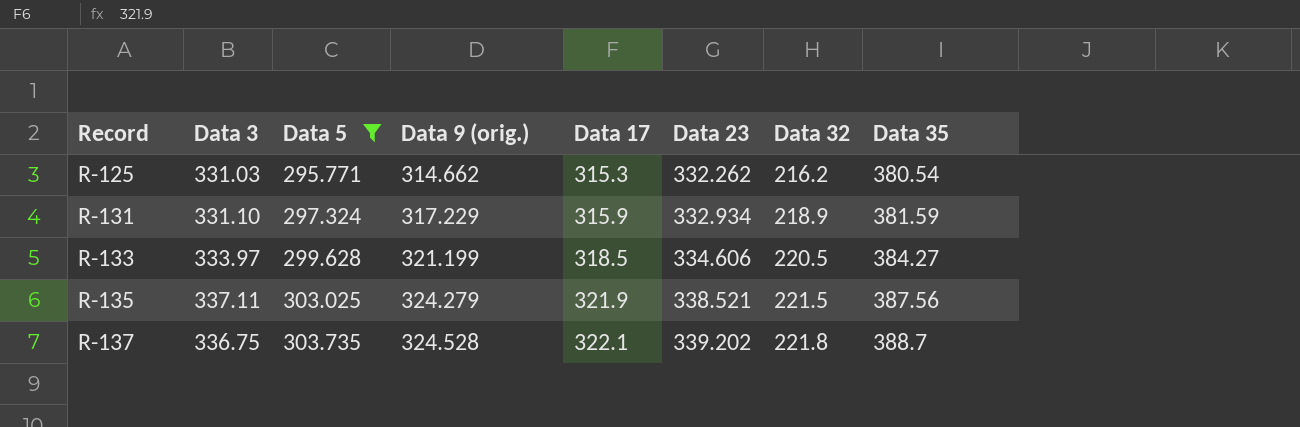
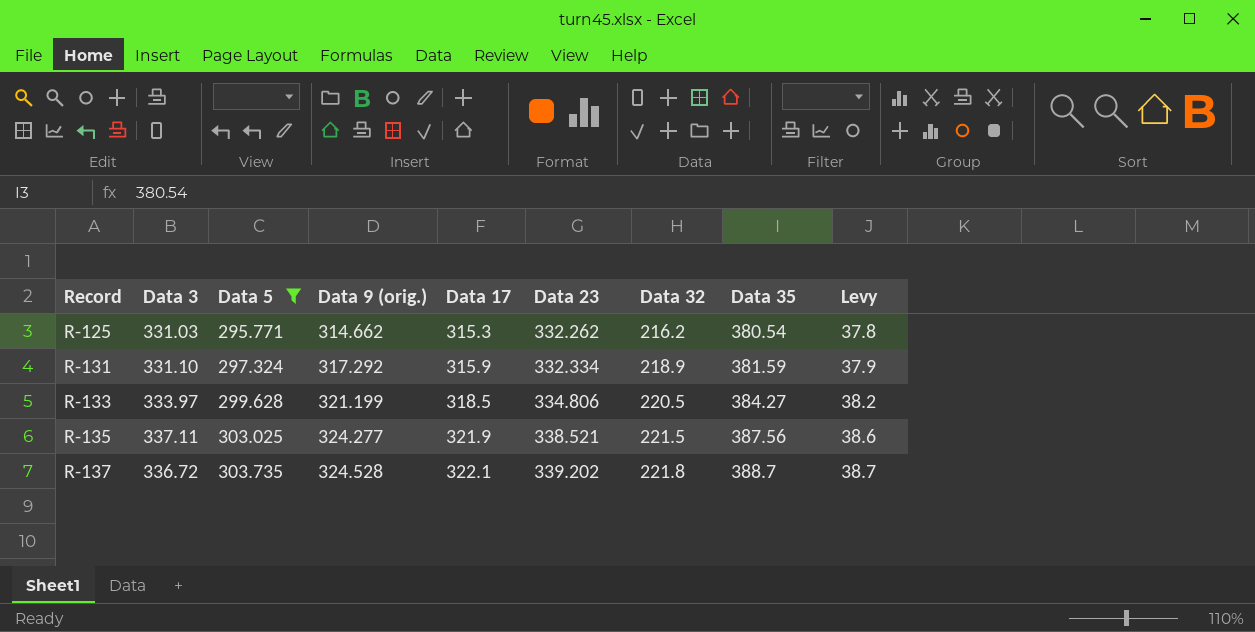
column Levy | formula: none -> [Data 17] * 0.12
R-131 | Data 9 (orig.): 317.229 -> 317.292
R-131 | Data 23: 332.934 -> 332.334
R-133 | Data 23: 334.606 -> 334.806
R-135 | Data 9 (orig.): 324.279 -> 324.277
R-137 | Data 3: 336.75 -> 336.72

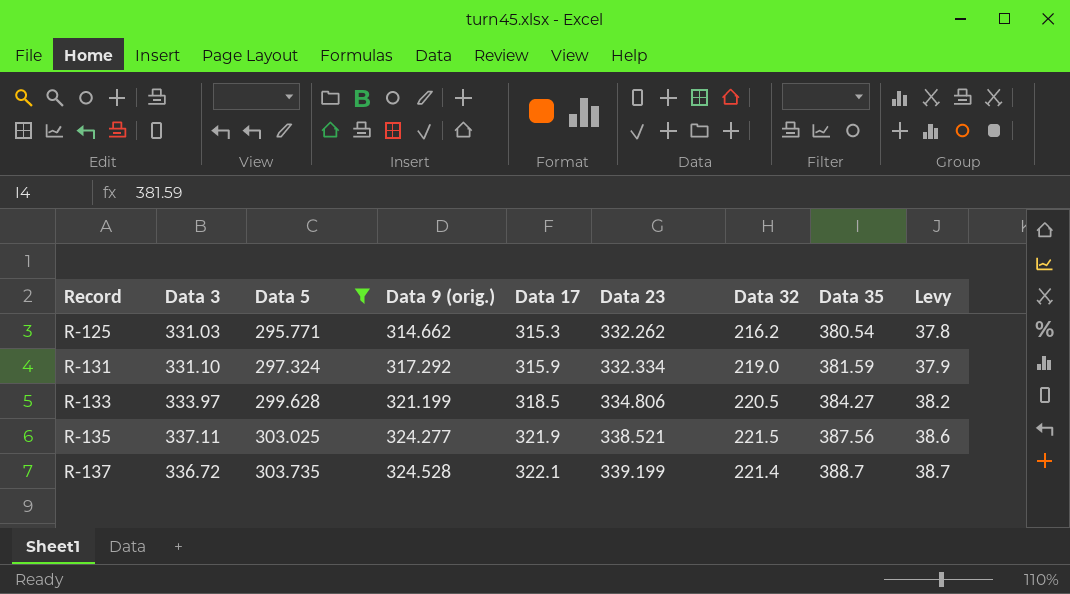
R-131 | Data 32: 218.9 -> 219.0
R-137 | Data 23: 339.202 -> 339.199
R-137 | Data 32: 221.8 -> 221.4

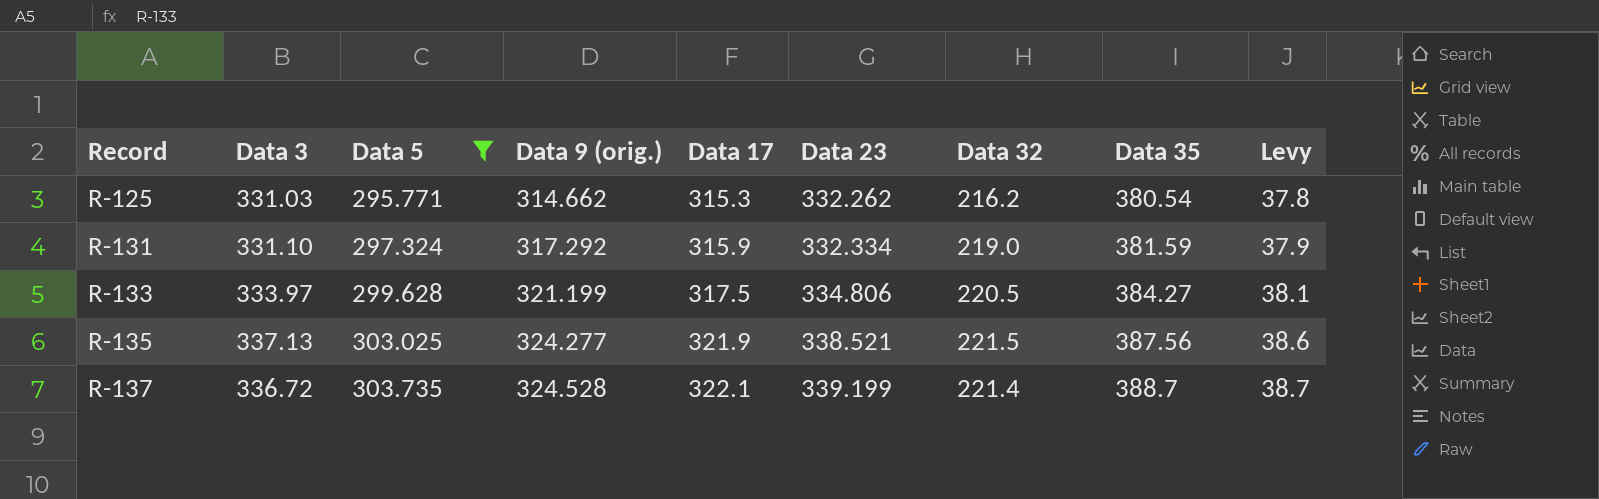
R-133 | Data 17: 318.5 -> 317.5
R-133 | Levy: 38.2 -> 38.1
R-135 | Data 3: 337.11 -> 337.13

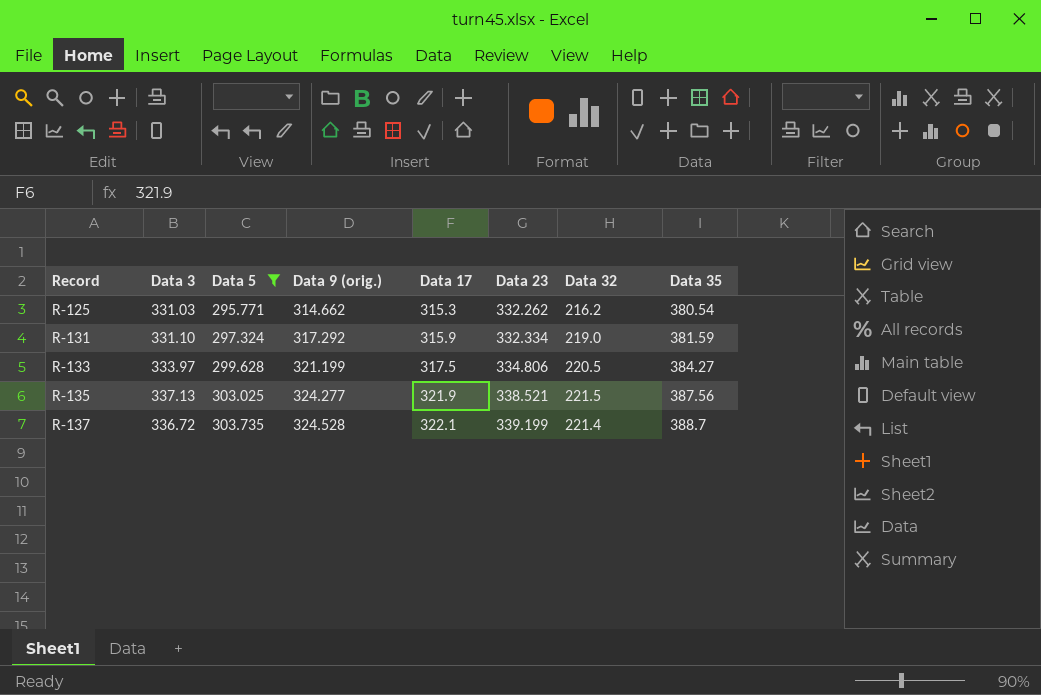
column Levy | formula: [Data 17] * 0.12 -> none

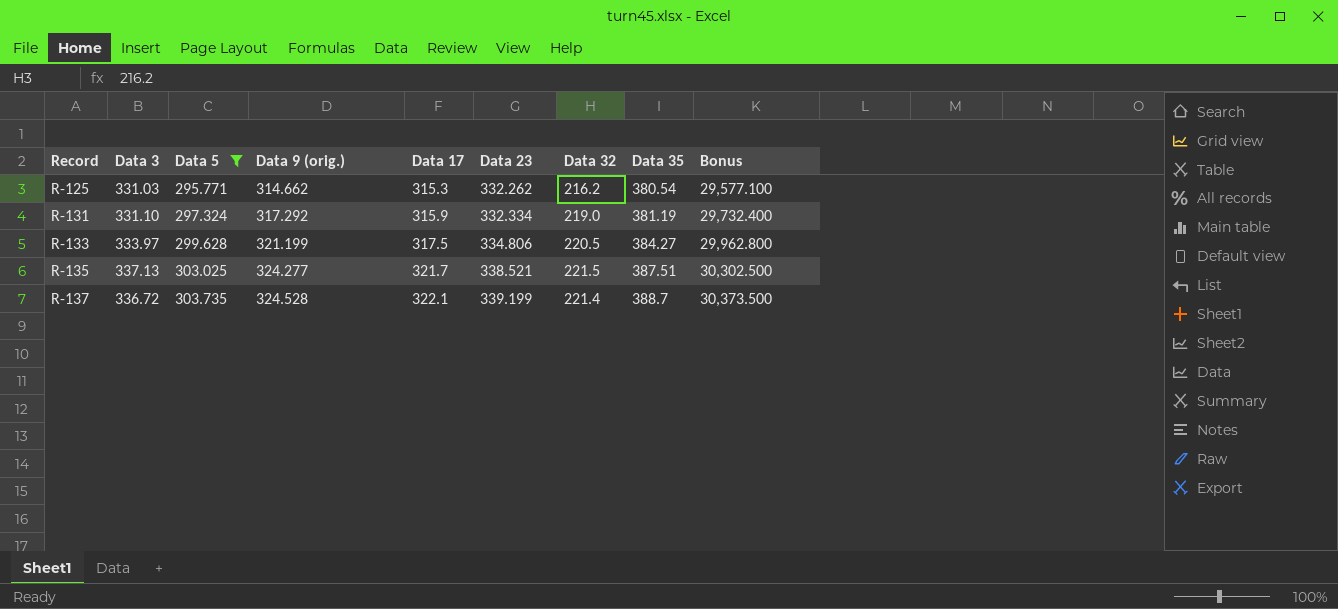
column Bonus | formula: none -> [Data 5] * 100
R-131 | Data 35: 381.59 -> 381.19
R-135 | Data 17: 321.9 -> 321.7
R-135 | Data 35: 387.56 -> 387.51

